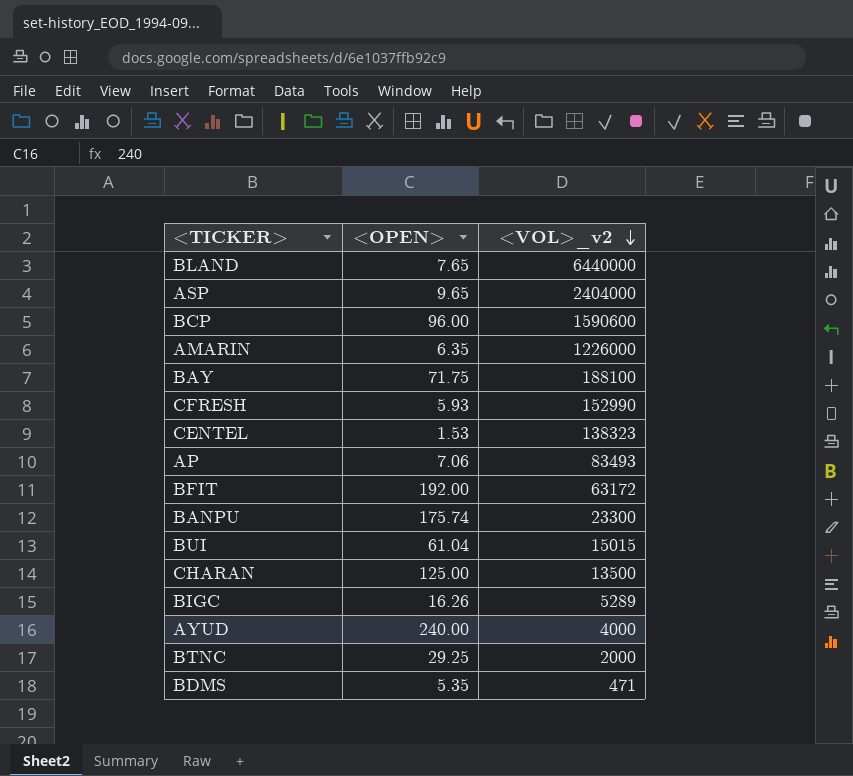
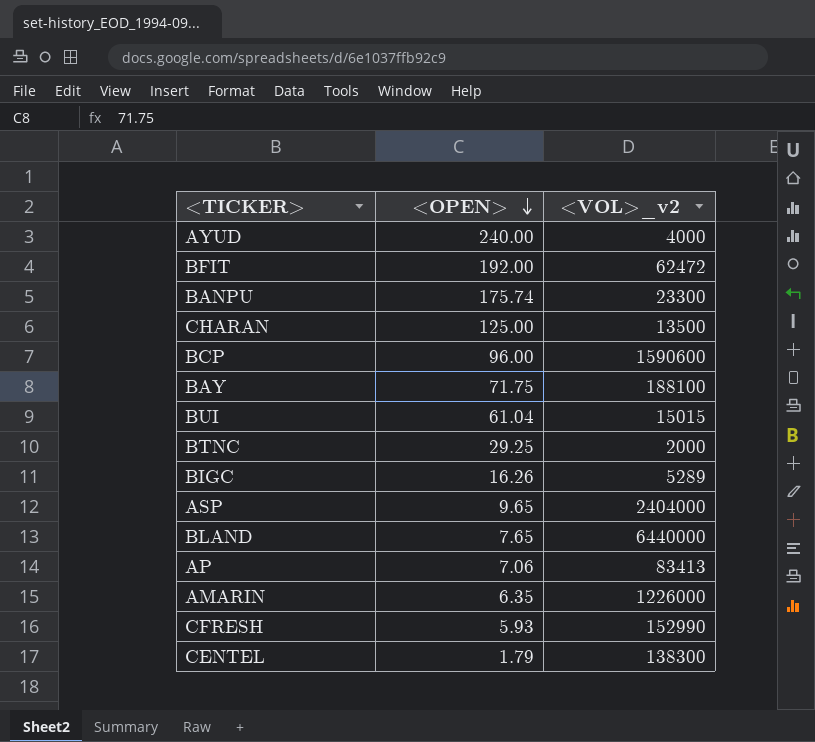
row order: <VOL>_v2 descending -> <OPEN> descending
row BDMS: 5.35 | 471 -> none
BFIT | <VOL>_v2: 63172 -> 62472
AP | <VOL>_v2: 83493 -> 83413
CENTEL | <OPEN>: 1.53 -> 1.79
CENTEL | <VOL>_v2: 138323 -> 138300

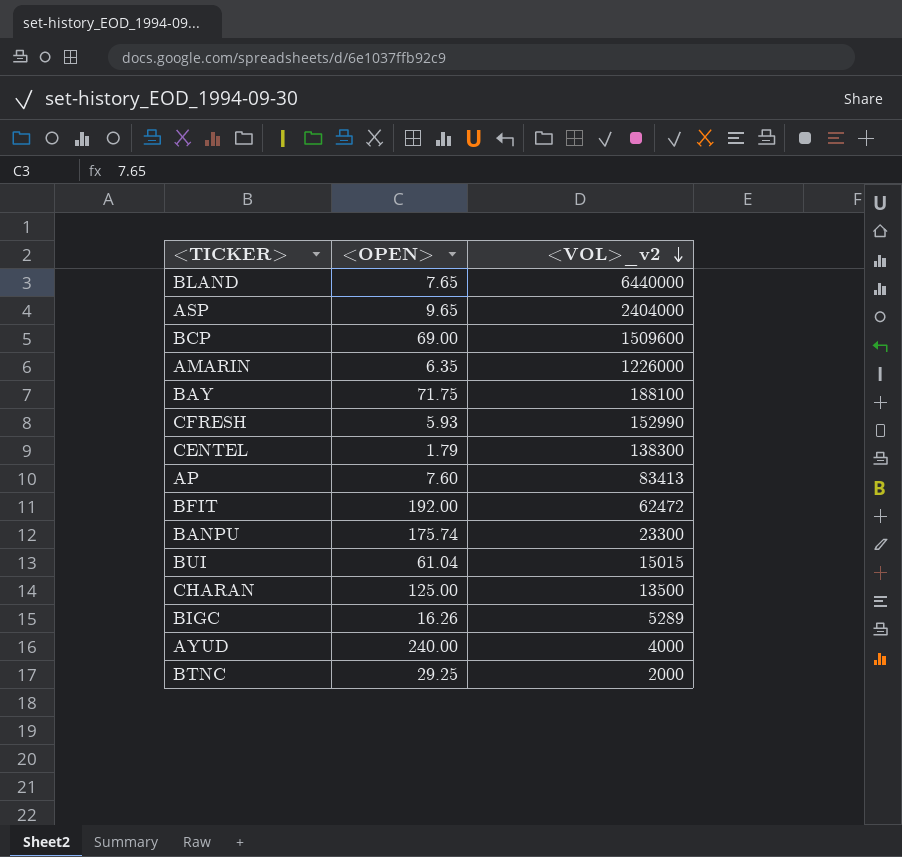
row order: <OPEN> descending -> <VOL>_v2 descending
BCP | <OPEN>: 96.00 -> 69.00
BCP | <VOL>_v2: 1590600 -> 1509600
AP | <OPEN>: 7.06 -> 7.60

